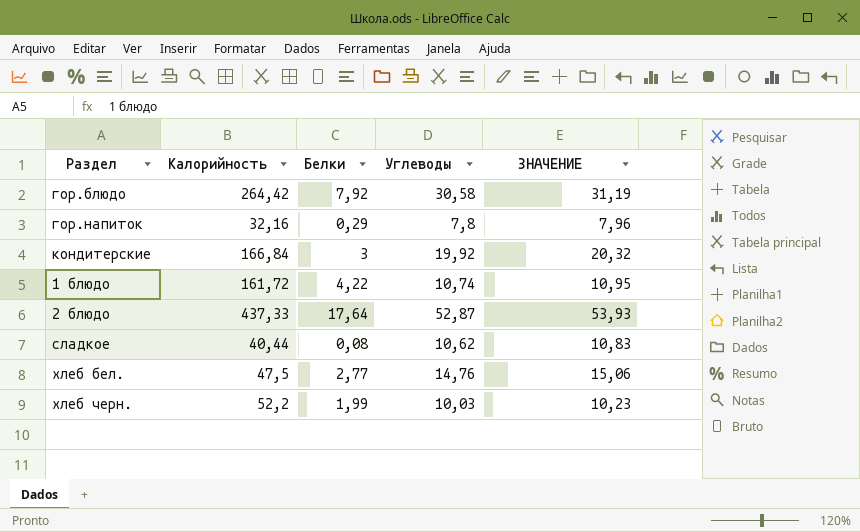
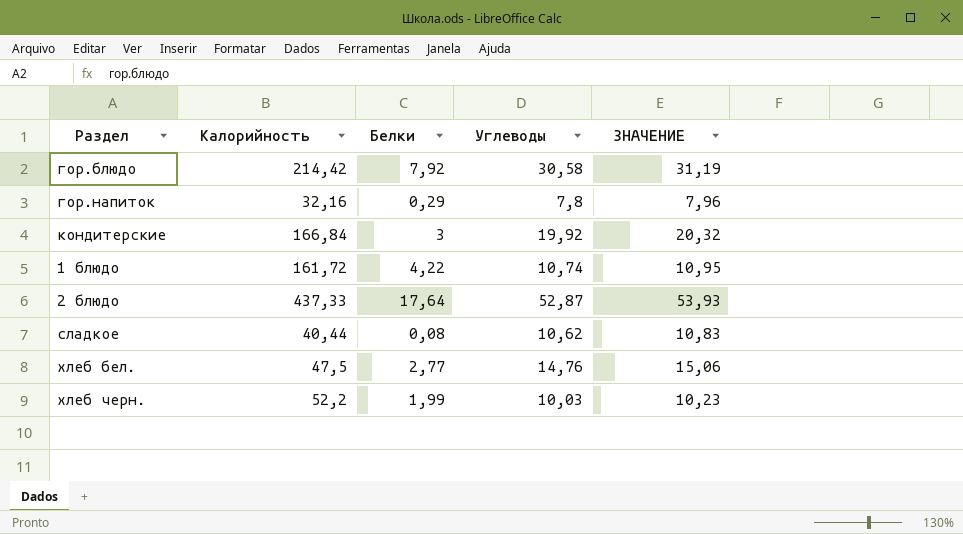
гор.блюдо | Калорийность: 264,42 -> 214,42

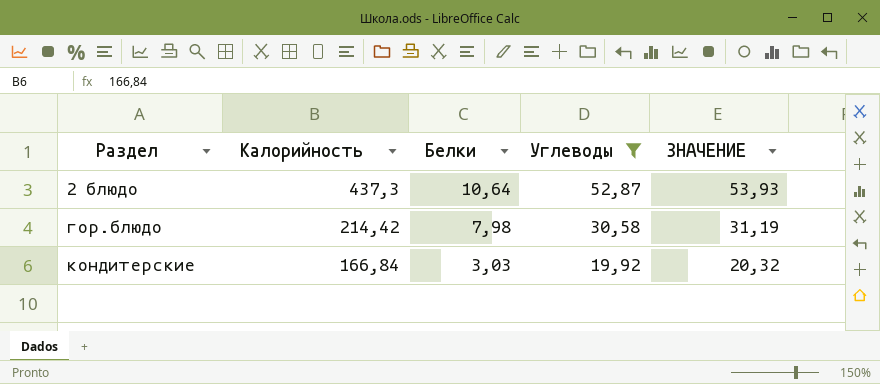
filter: none -> Углеводы >= 19,92
row order: none -> Раздел ascending
2 блюдо | Калорийность: 437,33 -> 437,3
2 блюдо | Белки: 17,64 -> 10,64
гор.блюдо | Белки: 7,92 -> 7,98
кондитерские | Белки: 3 -> 3,03

